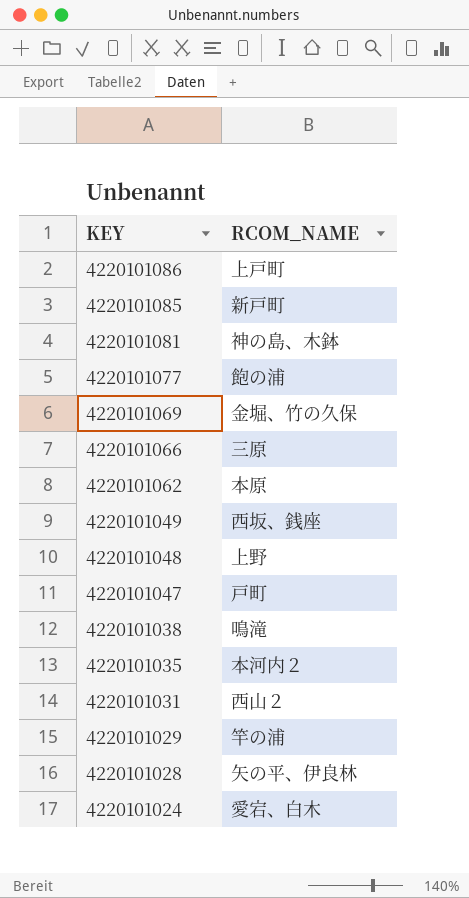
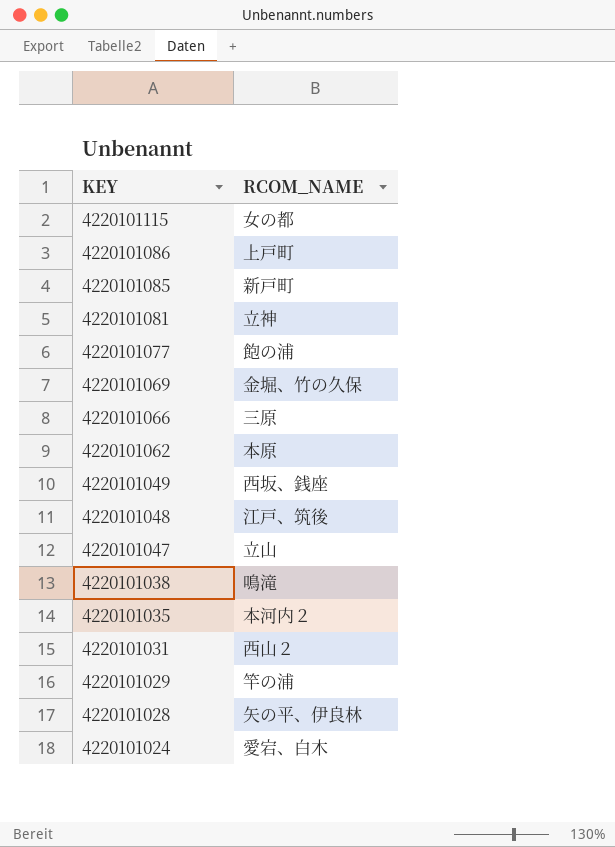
row 4220101115: none -> 女の都
4220101081 | RCOM_NAME: 神の島、木鉢 -> 立神
4220101048 | RCOM_NAME: 上野 -> 江戸、筑後
4220101047 | RCOM_NAME: 戸町 -> 立山

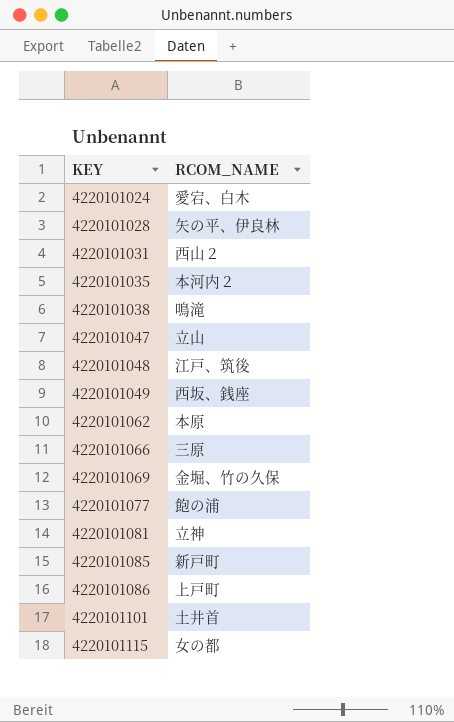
row order: KEY descending -> KEY ascending
row 4220101029: 竿の浦 -> none
row 4220101101: none -> 土井首

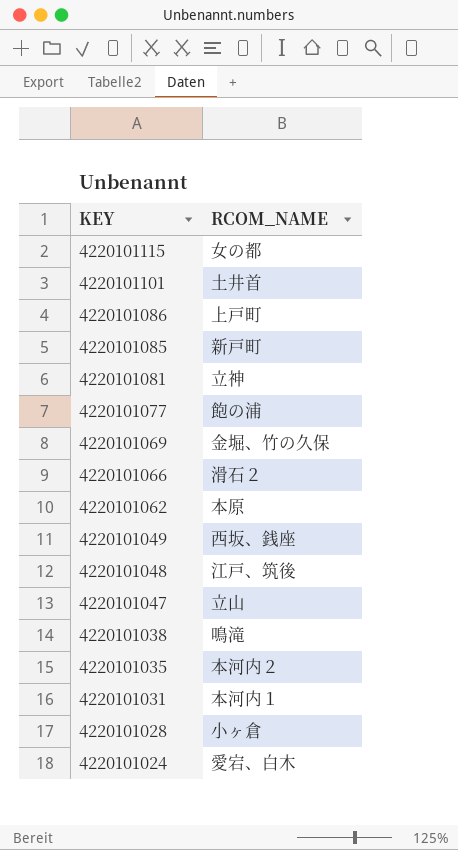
row order: KEY ascending -> KEY descending
4220101066 | RCOM_NAME: 三原 -> 滑石２
4220101031 | RCOM_NAME: 西山２ -> 本河内１
4220101028 | RCOM_NAME: 矢の平、伊良林 -> 小ヶ倉

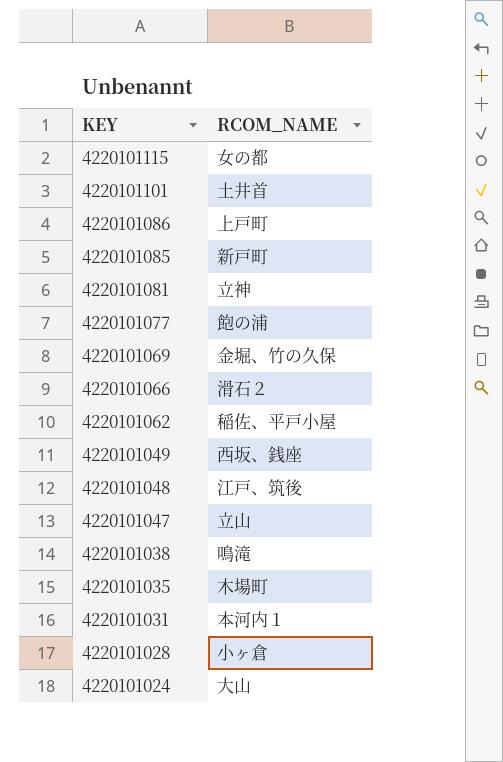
4220101062 | RCOM_NAME: 本原 -> 稲佐、平戸小屋
4220101035 | RCOM_NAME: 本河内２ -> 木場町
4220101024 | RCOM_NAME: 愛宕、白木 -> 大山

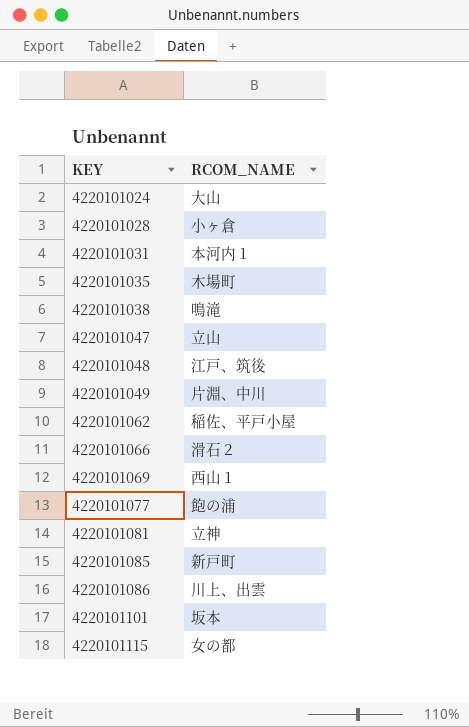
row order: KEY descending -> KEY ascending
4220101049 | RCOM_NAME: 西坂、銭座 -> 片淵、中川
4220101069 | RCOM_NAME: 金堀、竹の久保 -> 西山１
4220101086 | RCOM_NAME: 上戸町 -> 川上、出雲
4220101101 | RCOM_NAME: 土井首 -> 坂本

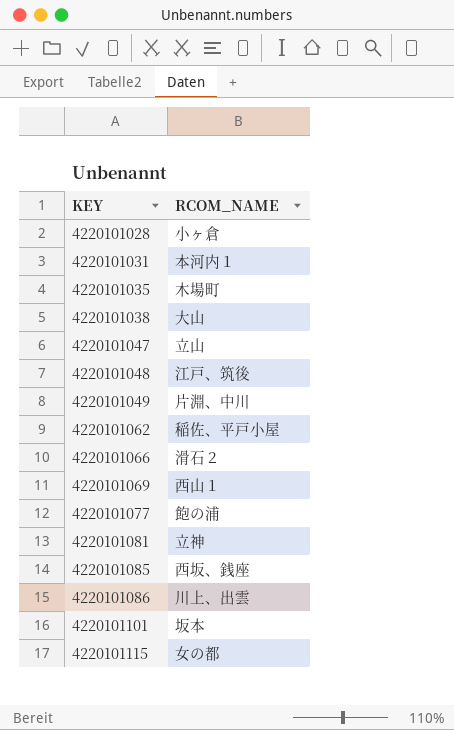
row 4220101024: 大山 -> none
4220101038 | RCOM_NAME: 鳴滝 -> 大山
4220101085 | RCOM_NAME: 新戸町 -> 西坂、銭座

